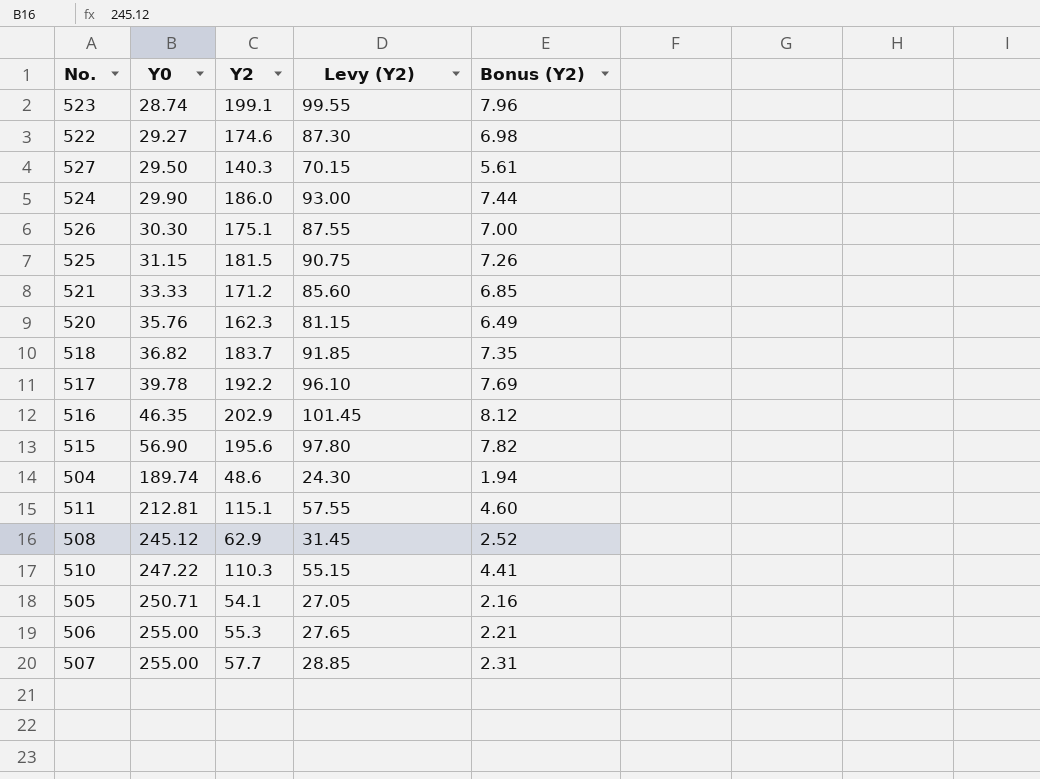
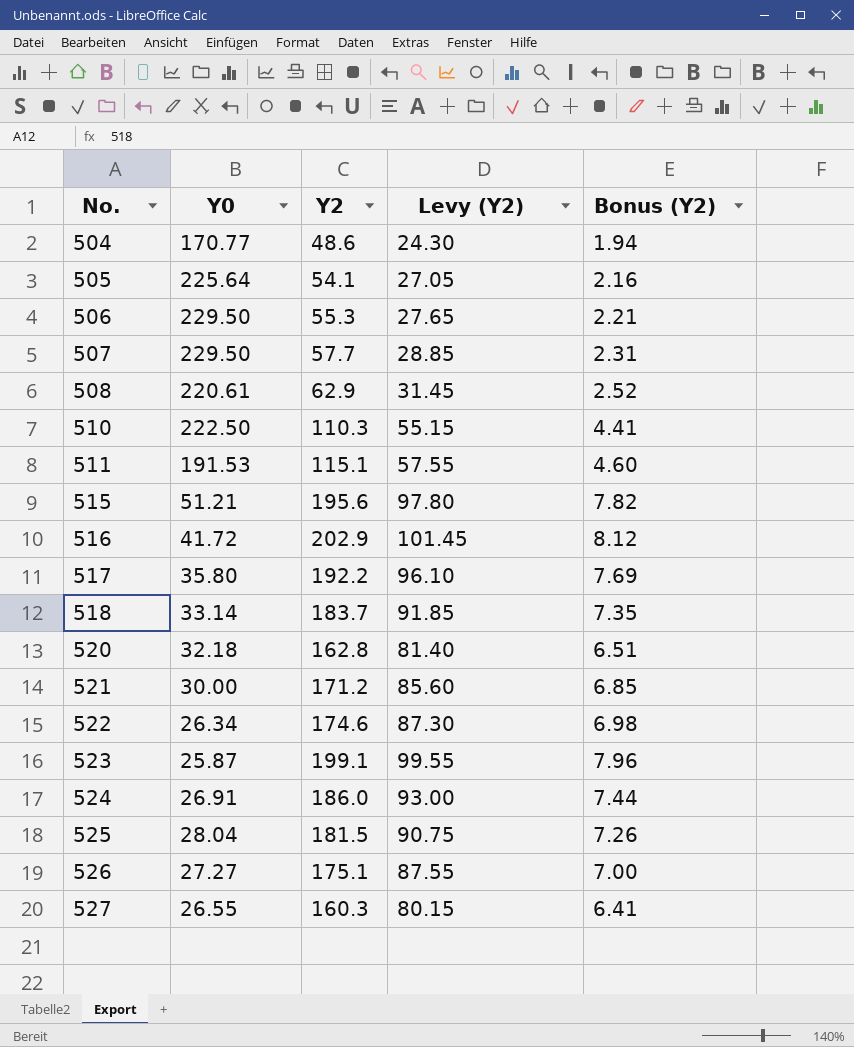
row order: Y0 ascending -> No. ascending
504 | Y0: 189.74 -> 170.77
505 | Y0: 250.71 -> 225.64
506 | Y0: 255.00 -> 229.50
507 | Y0: 255.00 -> 229.50
508 | Y0: 245.12 -> 220.61
510 | Y0: 247.22 -> 222.50
511 | Y0: 212.81 -> 191.53
515 | Y0: 56.90 -> 51.21
516 | Y0: 46.35 -> 41.72
517 | Y0: 39.78 -> 35.80
518 | Y0: 36.82 -> 33.14
520 | Y0: 35.76 -> 32.18
520 | Y2: 162.3 -> 162.8
520 | Levy (Y2): 81.15 -> 81.40
520 | Bonus (Y2): 6.49 -> 6.51
521 | Y0: 33.33 -> 30.00
522 | Y0: 29.27 -> 26.34
523 | Y0: 28.74 -> 25.87
524 | Y0: 29.90 -> 26.91
525 | Y0: 31.15 -> 28.04
526 | Y0: 30.30 -> 27.27
527 | Y0: 29.50 -> 26.55
527 | Y2: 140.3 -> 160.3
527 | Levy (Y2): 70.15 -> 80.15
527 | Bonus (Y2): 5.61 -> 6.41

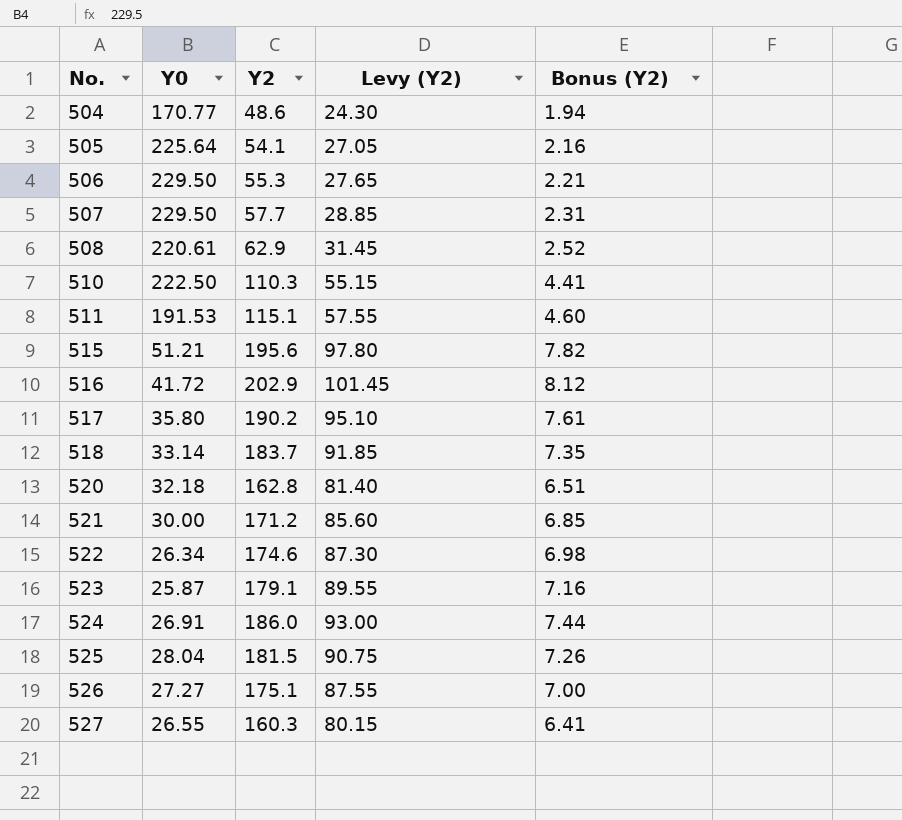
517 | Y2: 192.2 -> 190.2
517 | Levy (Y2): 96.10 -> 95.10
517 | Bonus (Y2): 7.69 -> 7.61
523 | Y2: 199.1 -> 179.1
523 | Levy (Y2): 99.55 -> 89.55
523 | Bonus (Y2): 7.96 -> 7.16

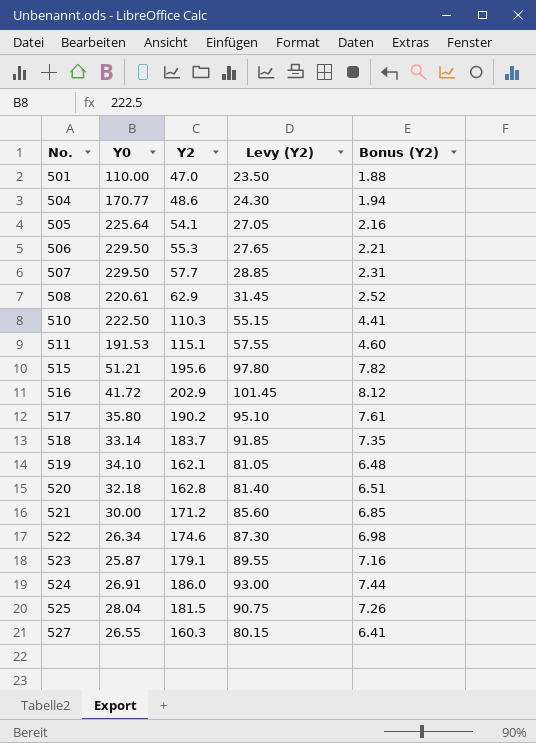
row 526: 27.27 | 175.1 | 87.55 | 7.00 -> none
row 501: none -> 110.00 | 47.0 | 23.50 | 1.88
row 519: none -> 34.10 | 162.1 | 81.05 | 6.48

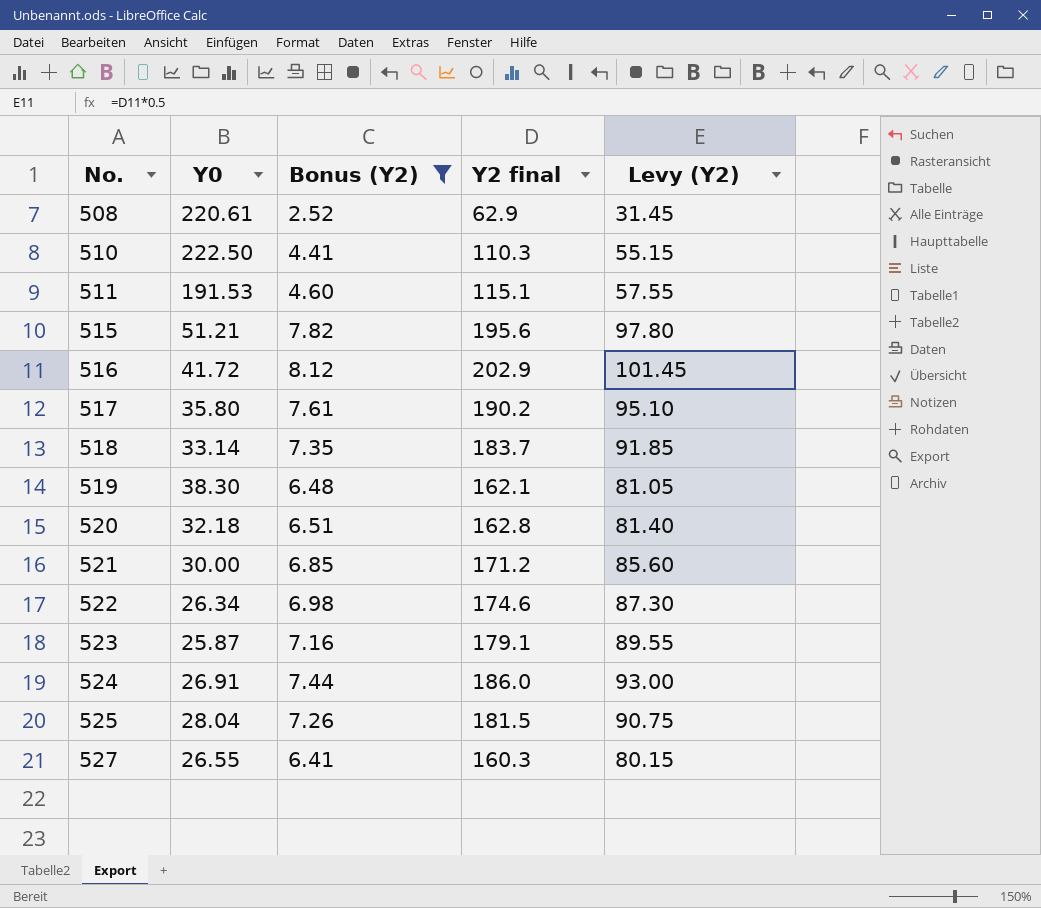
filter: none -> Bonus (Y2) >= 2.52
column Bonus (Y2) | position: 5 -> 3
column name: Y2 -> Y2 final
519 | Y0: 34.10 -> 38.30

